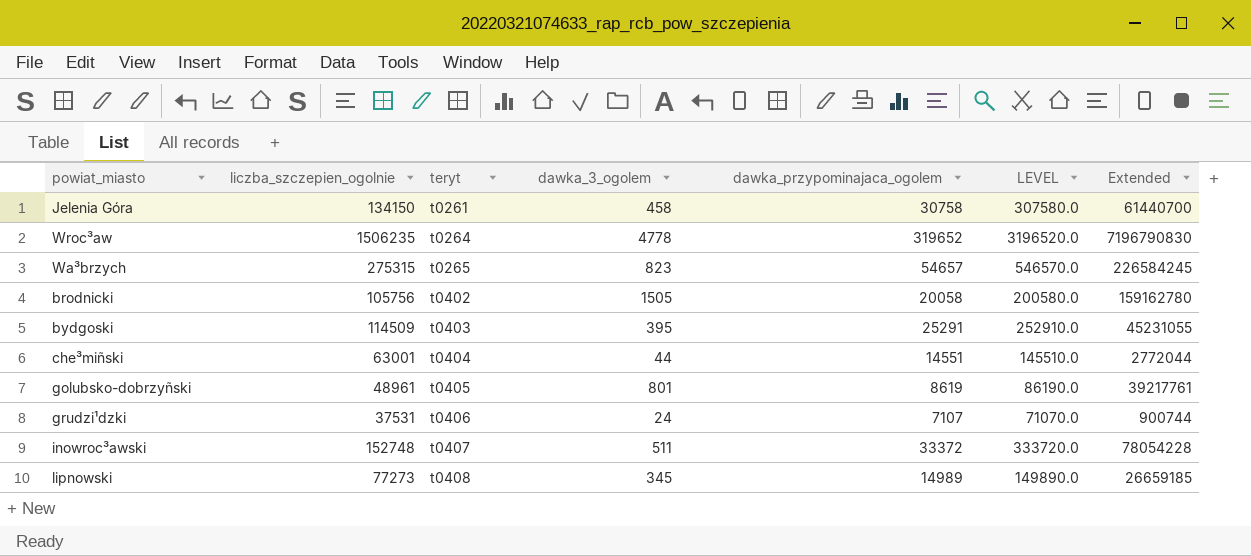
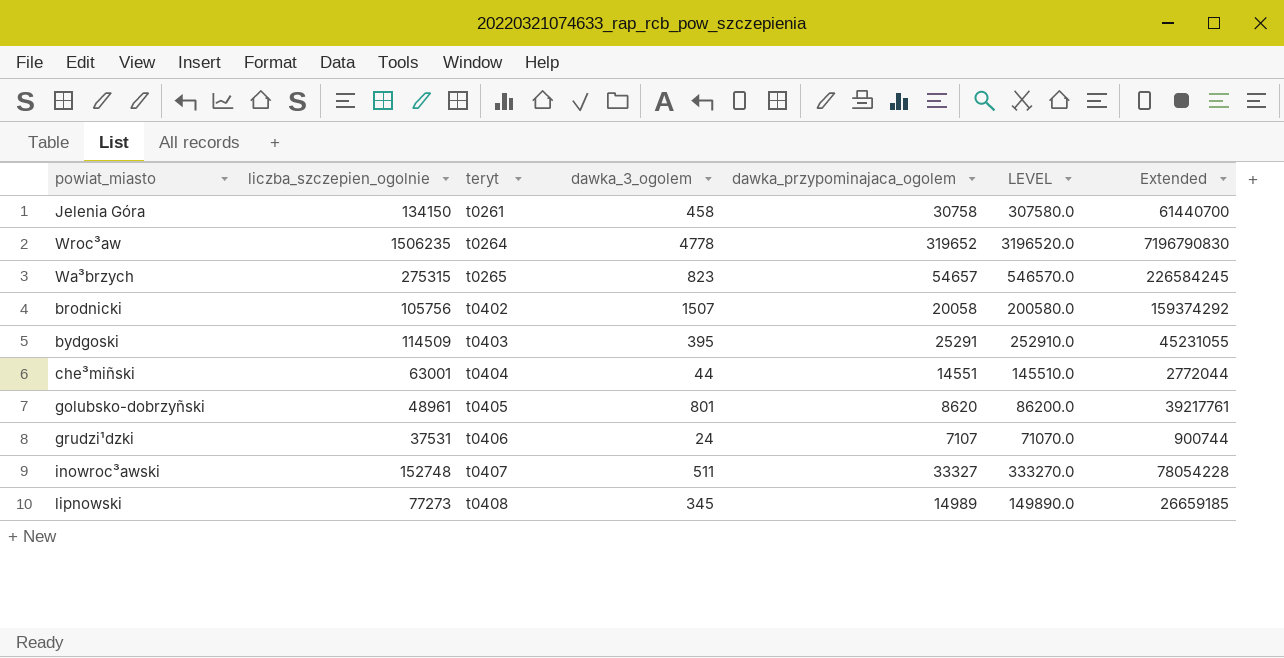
brodnicki | dawka_3_ogolem: 1505 -> 1507
brodnicki | Extended: 159162780 -> 159374292
golubsko-dobrzyñski | dawka_przypominajaca_ogolem: 8619 -> 8620
golubsko-dobrzyñski | LEVEL: 86190.0 -> 86200.0
inowroc³awski | dawka_przypominajaca_ogolem: 33372 -> 33327
inowroc³awski | LEVEL: 333720.0 -> 333270.0

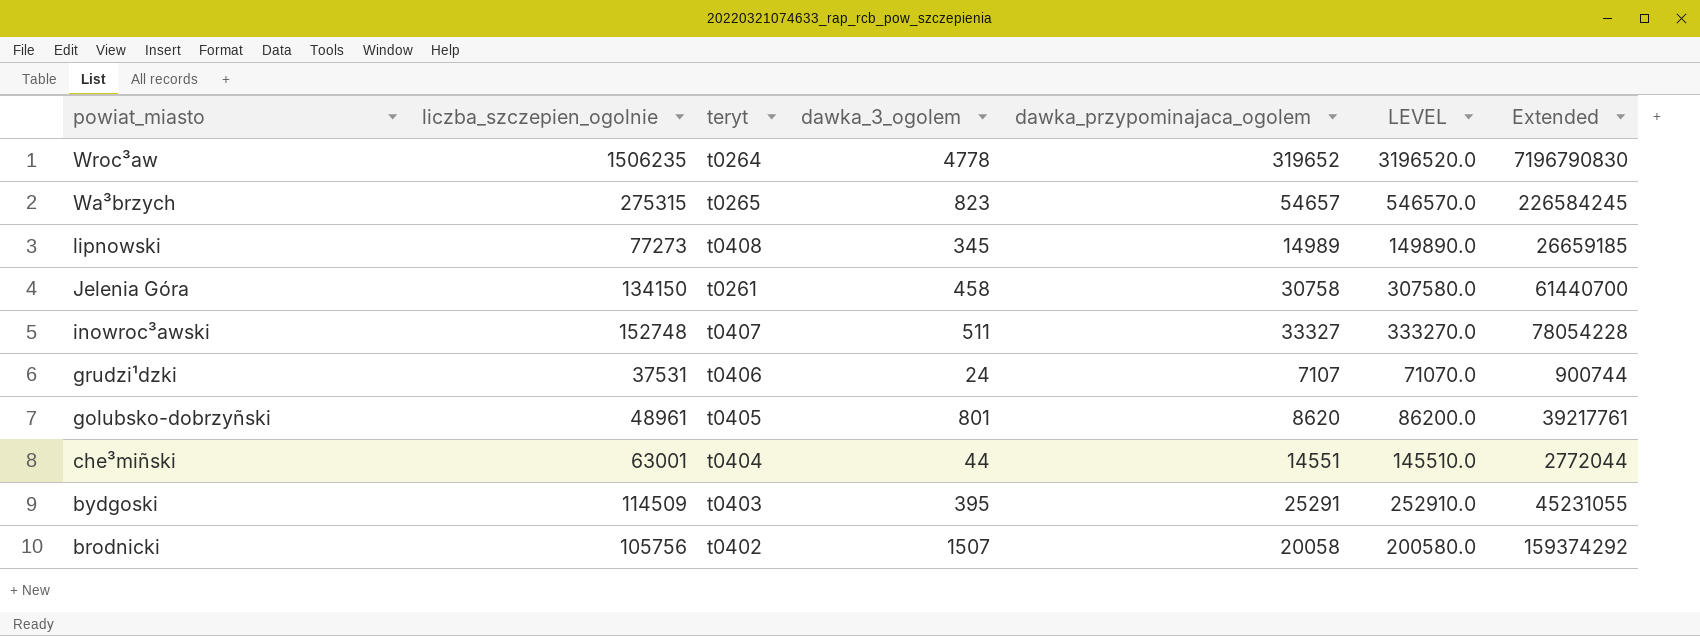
row order: teryt ascending -> powiat_miasto descending

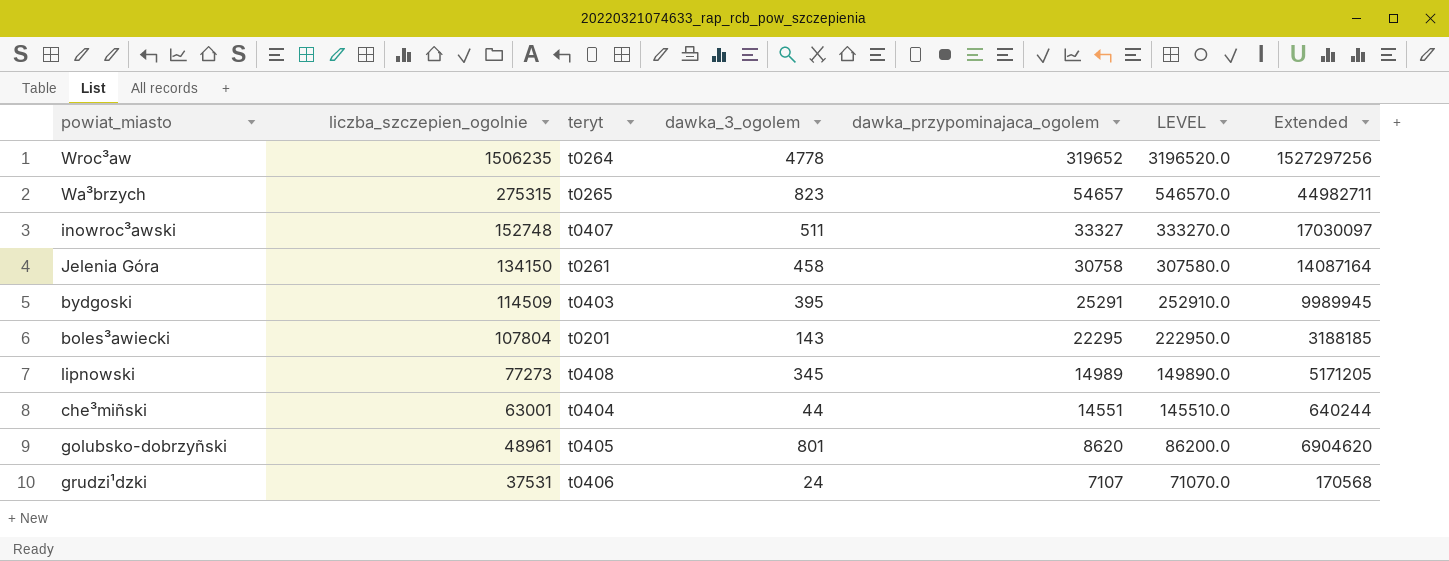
row order: powiat_miasto descending -> liczba_szczepien_ogolnie descending
column Extended | formula: [liczba_szczepien_ogolnie] * [dawka_3_ogolem] -> [dawka_3_ogolem] * [dawka_przypominajaca_ogolem]
row brodnicki: 105756 | t0402 | 1507 | 20058 | 200580.0 | 159374292 -> none
row boles³awiecki: none -> 107804 | t0201 | 143 | 22295 | 222950.0 | 3188185

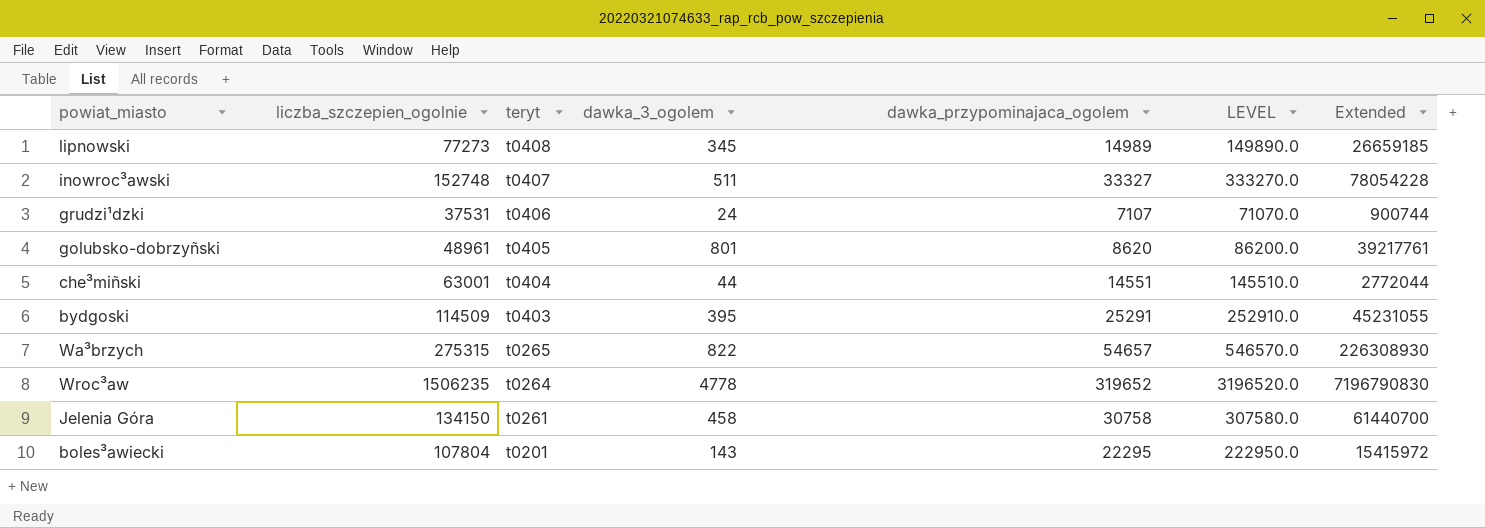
row order: liczba_szczepien_ogolnie descending -> teryt descending
column Extended | formula: [dawka_3_ogolem] * [dawka_przypominajaca_ogolem] -> [liczba_szczepien_ogolnie] * [dawka_3_ogolem]
Wa³brzych | dawka_3_ogolem: 823 -> 822

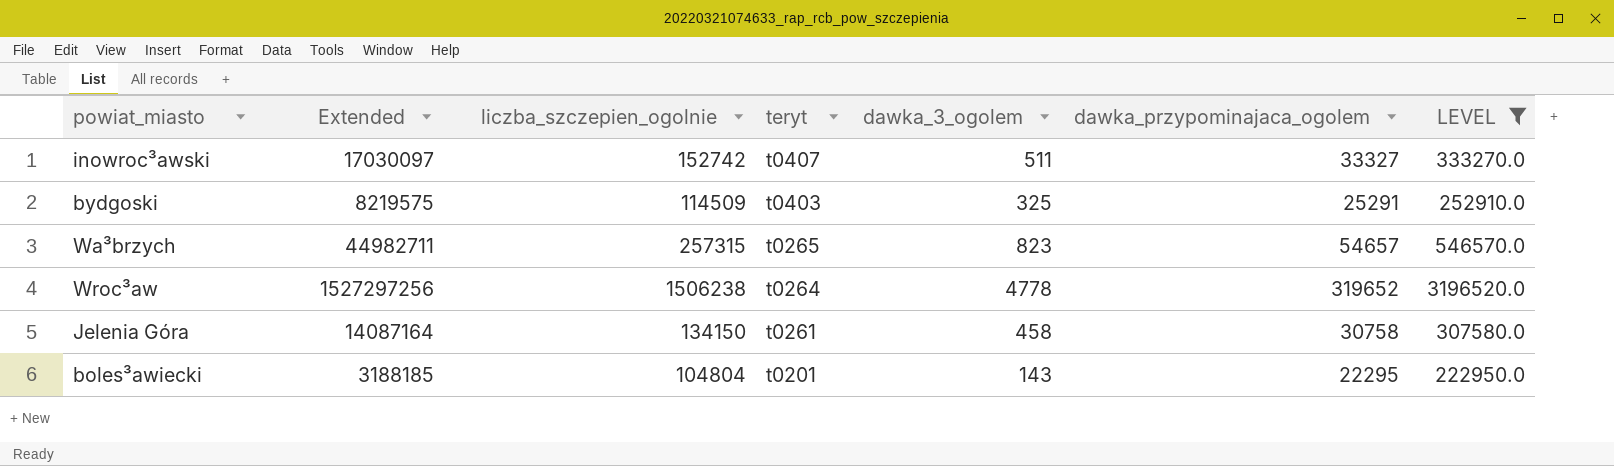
filter: none -> LEVEL >= 222950.0
column Extended | formula: [liczba_szczepien_ogolnie] * [dawka_3_ogolem] -> [dawka_3_ogolem] * [dawka_przypominajaca_ogolem]
column Extended | position: 7 -> 2
inowroc³awski | liczba_szczepien_ogolnie: 152748 -> 152742
bydgoski | dawka_3_ogolem: 395 -> 325
Wa³brzych | liczba_szczepien_ogolnie: 275315 -> 257315
Wa³brzych | dawka_3_ogolem: 822 -> 823
Wroc³aw | liczba_szczepien_ogolnie: 1506235 -> 1506238
boles³awiecki | liczba_szczepien_ogolnie: 107804 -> 104804

